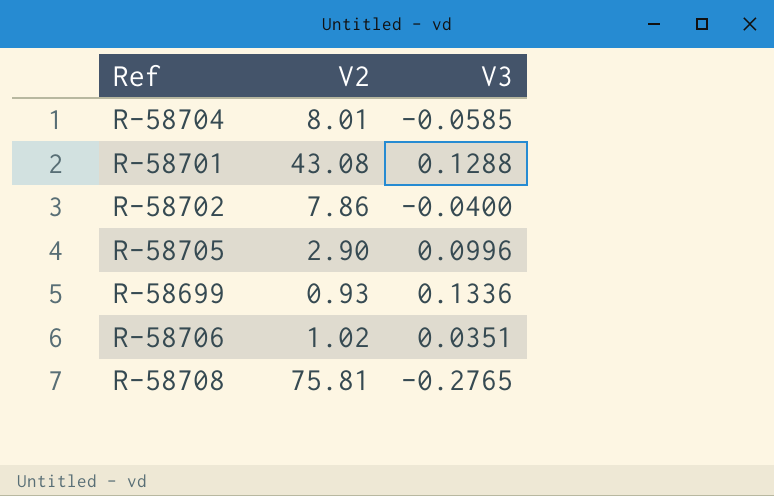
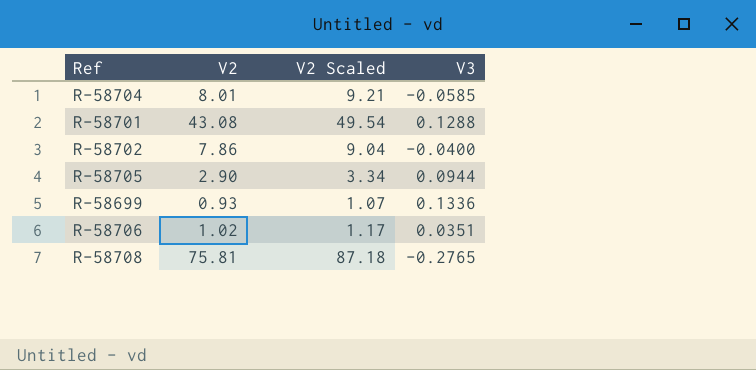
column V2 Scaled | formula: none -> [V2] * 1.15
R-58705 | V3: 0.0996 -> 0.0944

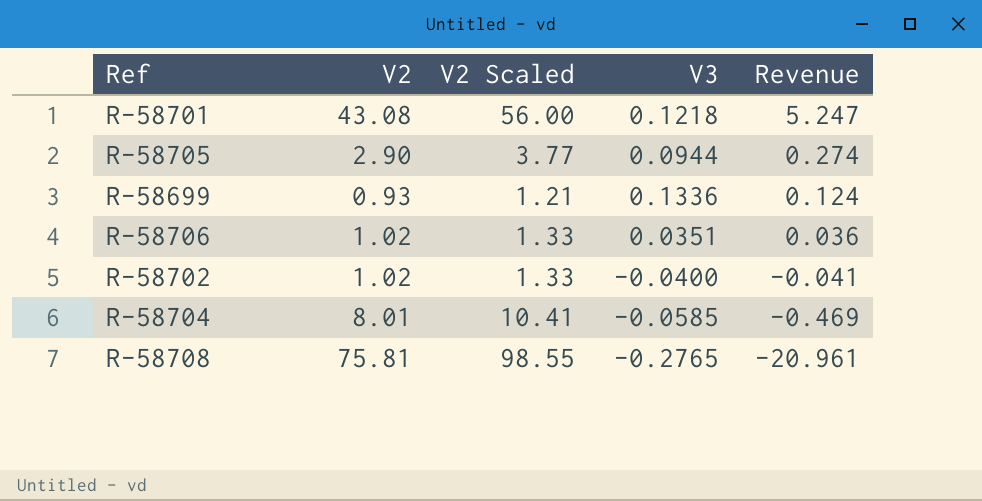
row order: none -> Revenue descending
column V2 Scaled | formula: [V2] * 1.15 -> [V2] * 1.3
column Revenue | formula: none -> [V2] * [V3]
R-58701 | V3: 0.1288 -> 0.1218
R-58702 | V2: 7.86 -> 1.02

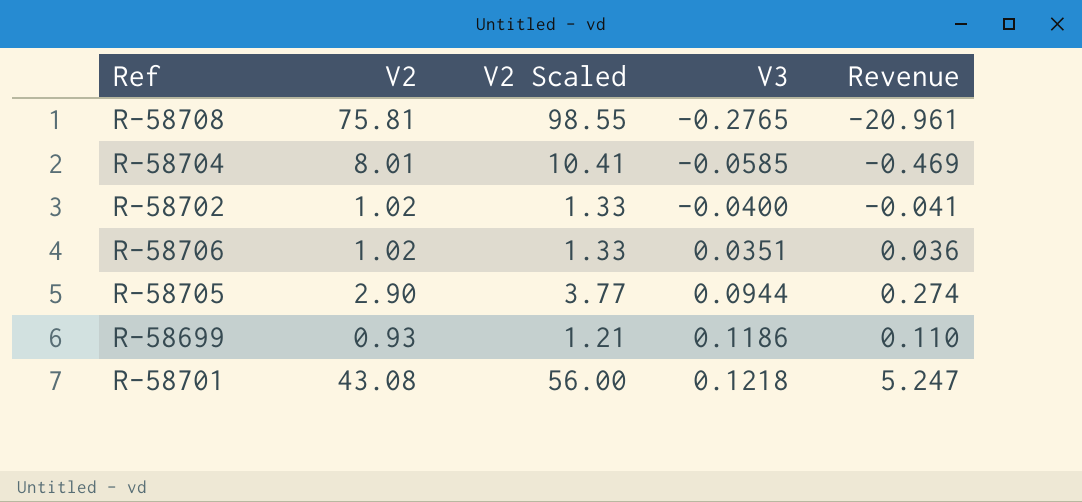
row order: Revenue descending -> V3 ascending
R-58699 | V3: 0.1336 -> 0.1186
R-58699 | Revenue: 0.124 -> 0.110

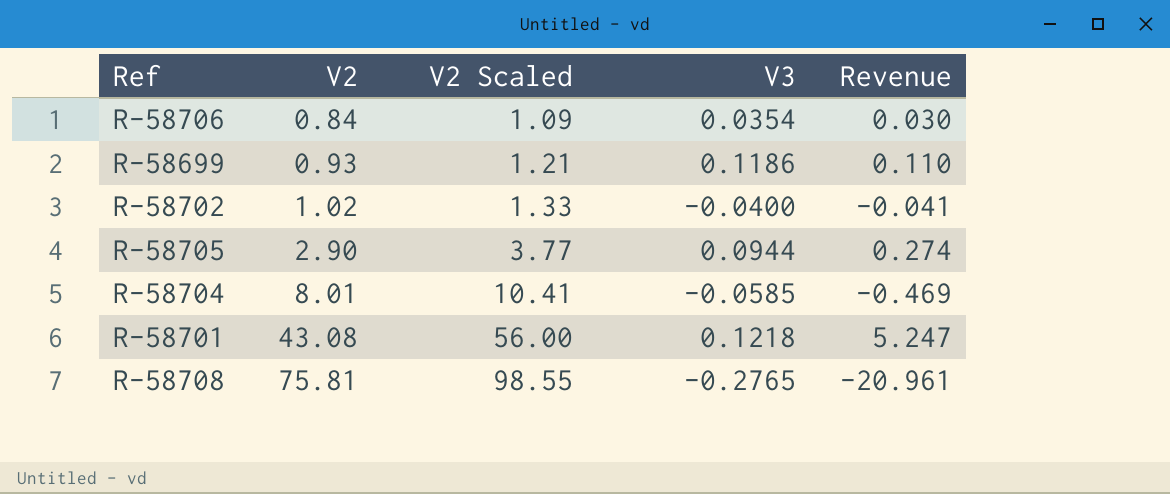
row order: V3 ascending -> V2 ascending
R-58706 | V2: 1.02 -> 0.84
R-58706 | V2 Scaled: 1.33 -> 1.09
R-58706 | V3: 0.0351 -> 0.0354
R-58706 | Revenue: 0.036 -> 0.030

